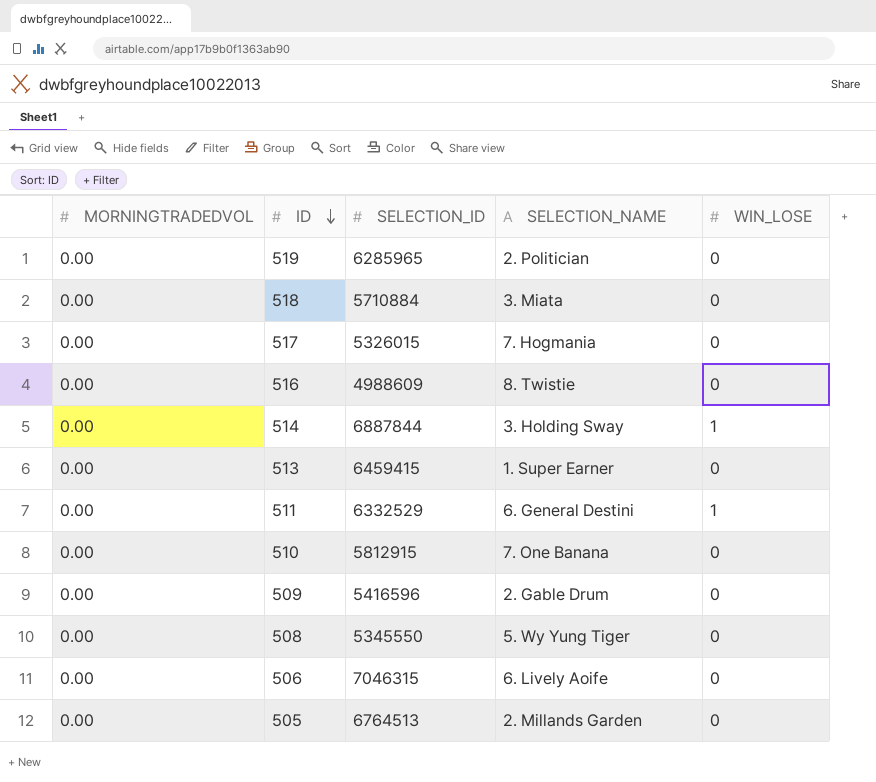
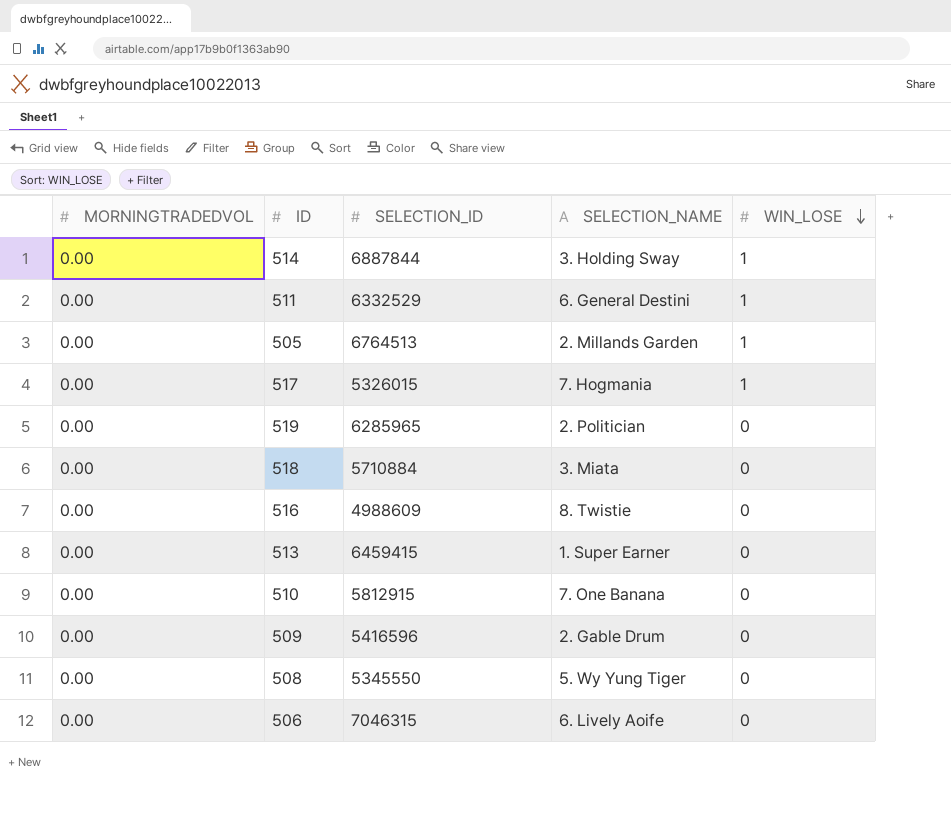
row order: ID descending -> WIN_LOSE descending
505 | WIN_LOSE: 0 -> 1
517 | WIN_LOSE: 0 -> 1

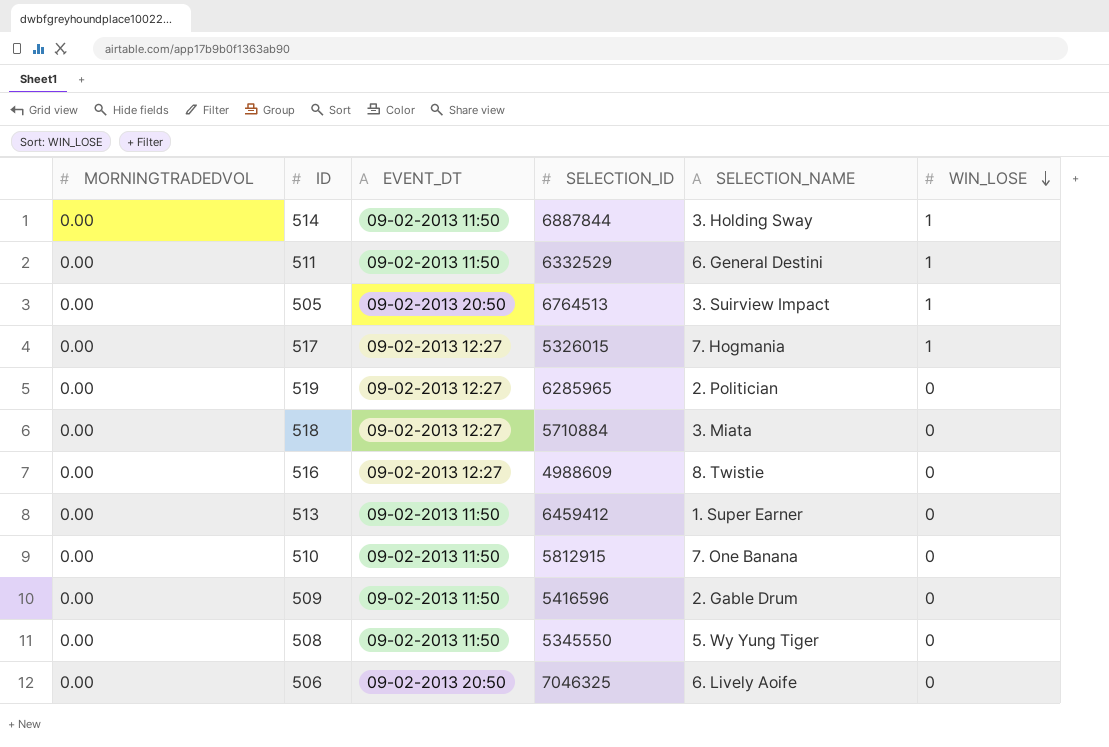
column EVENT_DT | position: none -> 3
505 | SELECTION_NAME: 2. Millands Garden -> 3. Suirview Impact
513 | SELECTION_ID: 6459415 -> 6459412
506 | SELECTION_ID: 7046315 -> 7046325

